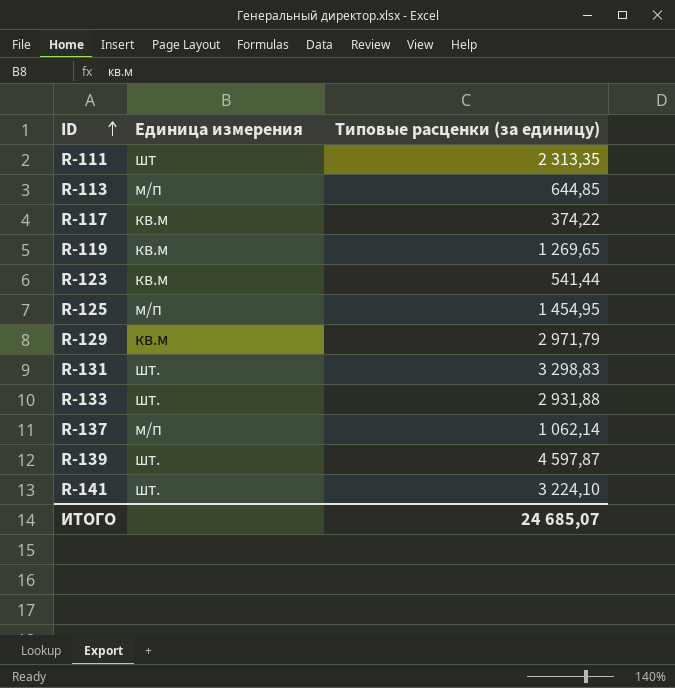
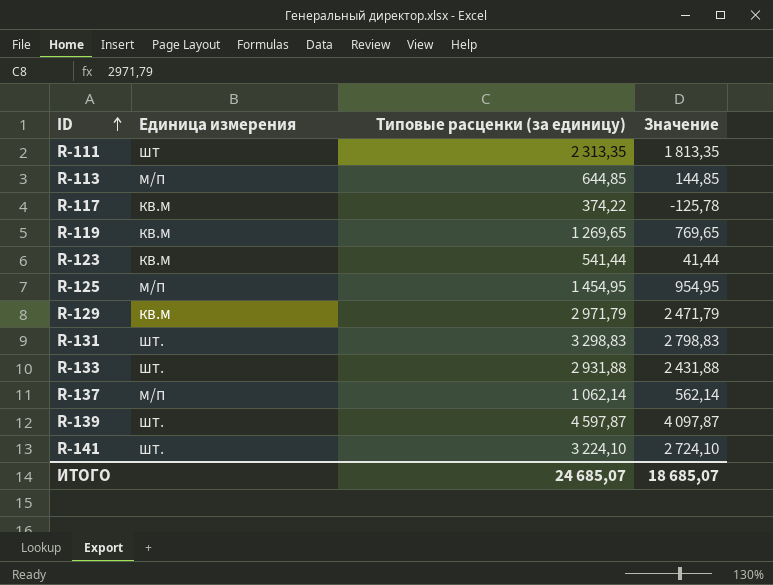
column Значение | formula: none -> [Типовые расценки (за единицу)] - 500

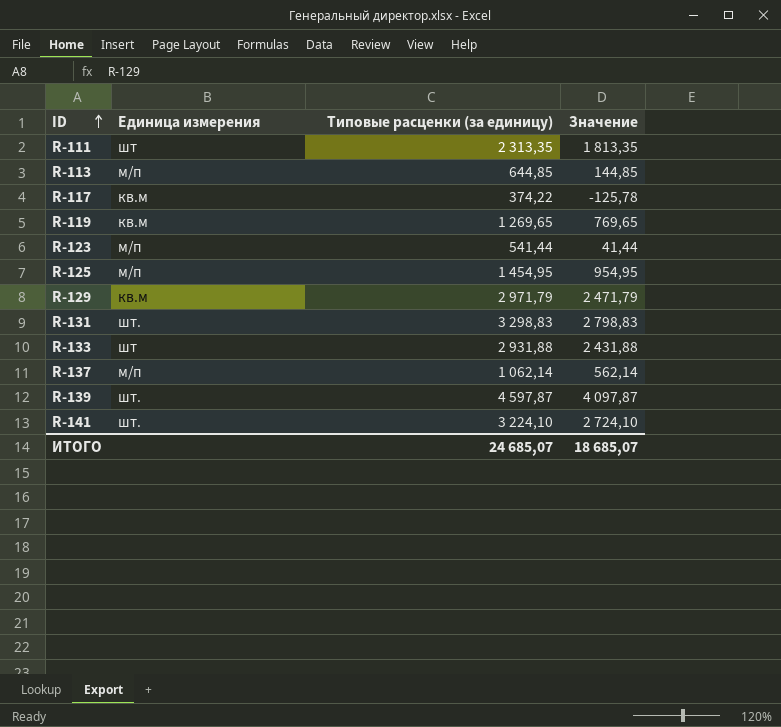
R-123 | Единица измерения: кв.м -> м/п
R-133 | Единица измерения: шт. -> шт

